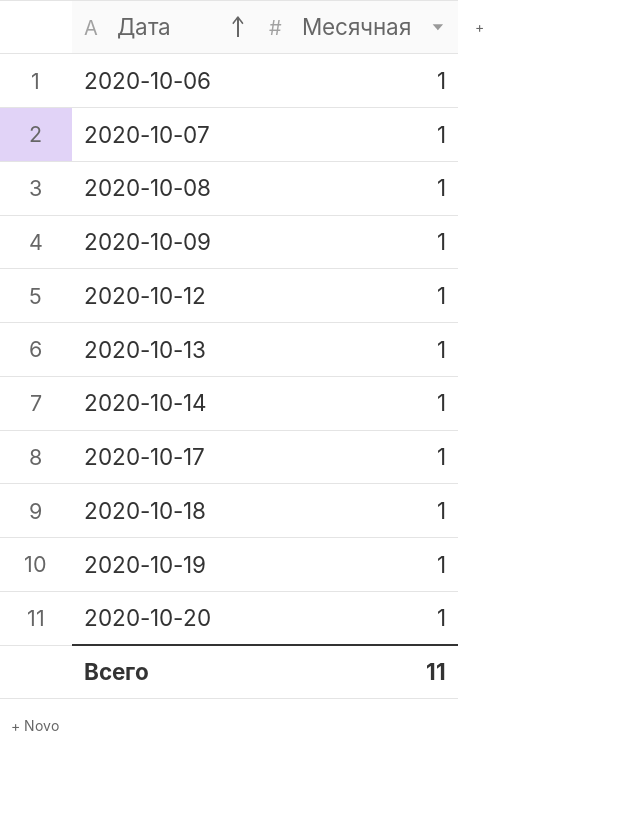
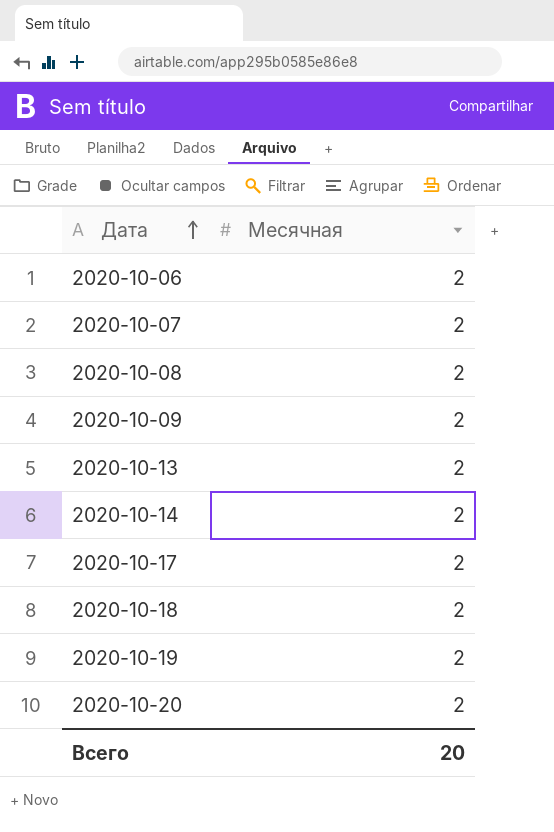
row 2020-10-12: 1 -> none
2020-10-06 | Месячная: 1 -> 2
2020-10-07 | Месячная: 1 -> 2
2020-10-08 | Месячная: 1 -> 2
2020-10-09 | Месячная: 1 -> 2
2020-10-13 | Месячная: 1 -> 2
2020-10-14 | Месячная: 1 -> 2
2020-10-17 | Месячная: 1 -> 2
2020-10-18 | Месячная: 1 -> 2
2020-10-19 | Месячная: 1 -> 2
2020-10-20 | Месячная: 1 -> 2
Всего | Месячная: 11 -> 20

